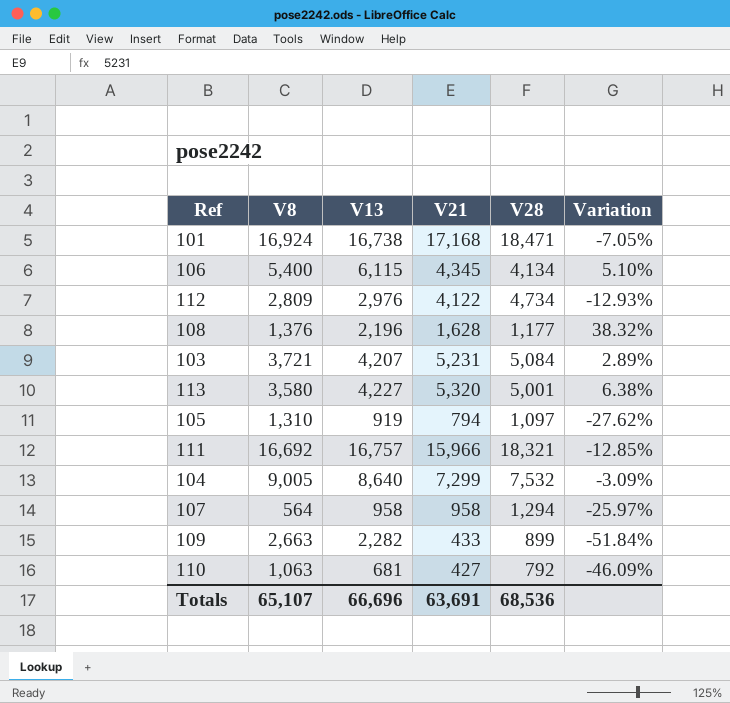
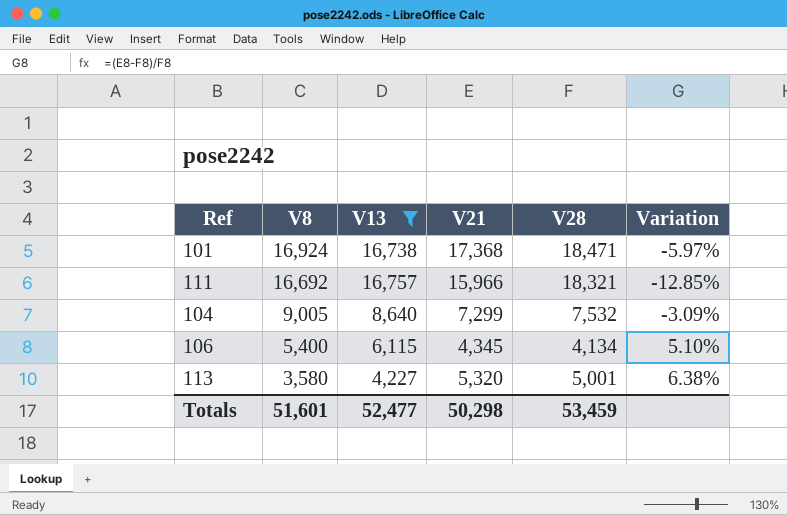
filter: none -> V13 >= 4,227
row order: none -> V8 descending
101 | V21: 17,168 -> 17,368
101 | Variation: -7.05% -> -5.97%
Totals | V8: 65,107 -> 51,601
Totals | V13: 66,696 -> 52,477
Totals | V21: 63,691 -> 50,298
Totals | V28: 68,536 -> 53,459

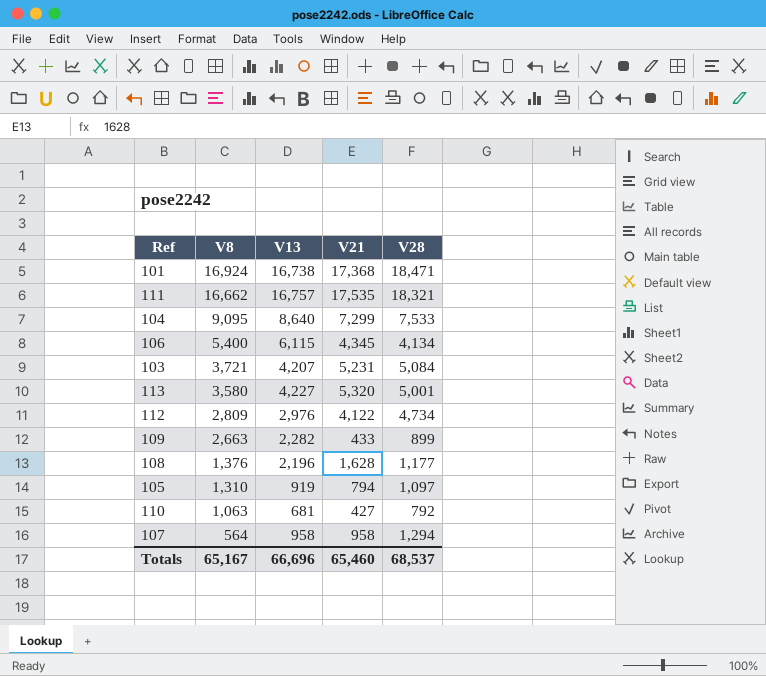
filter: V13 >= 4,227 -> none
column Variation | formula: ([V21] - [V28]) / [V28] -> none
111 | V8: 16,692 -> 16,662
111 | V21: 15,966 -> 17,535
104 | V8: 9,005 -> 9,095
104 | V28: 7,532 -> 7,533
Totals | V8: 51,601 -> 65,167
Totals | V13: 52,477 -> 66,696
Totals | V21: 50,298 -> 65,460
Totals | V28: 53,459 -> 68,537

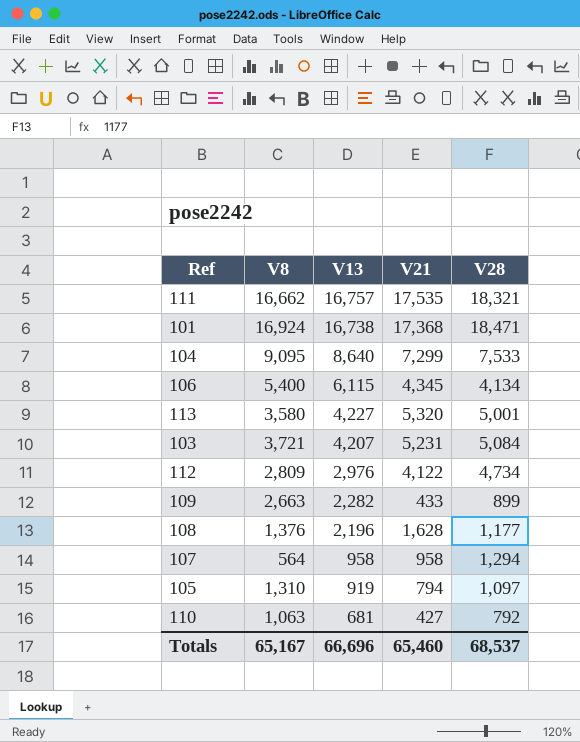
row order: V8 descending -> V13 descending

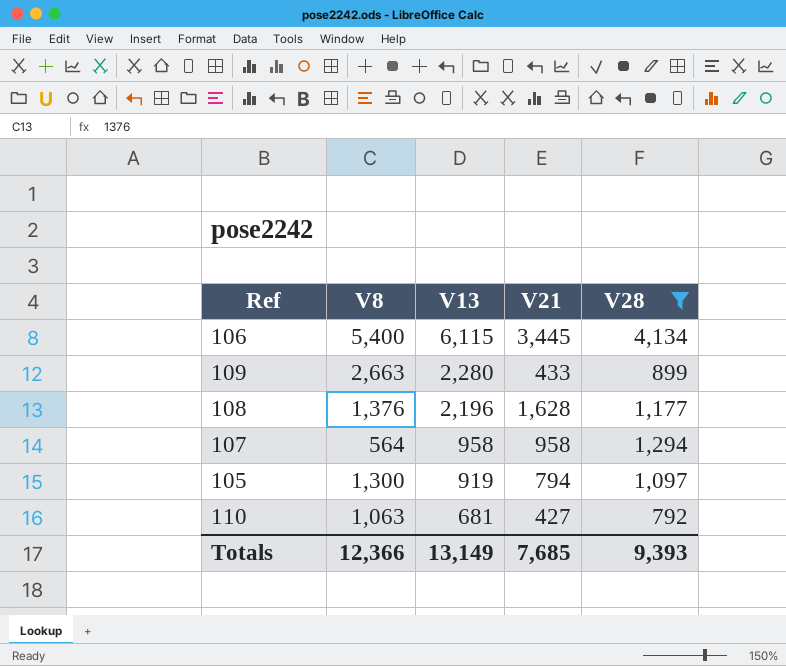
filter: none -> V28 <= 4,134
106 | V21: 4,345 -> 3,445
109 | V13: 2,282 -> 2,280
105 | V8: 1,310 -> 1,300
Totals | V8: 65,167 -> 12,366
Totals | V13: 66,696 -> 13,149
Totals | V21: 65,460 -> 7,685
Totals | V28: 68,537 -> 9,393

